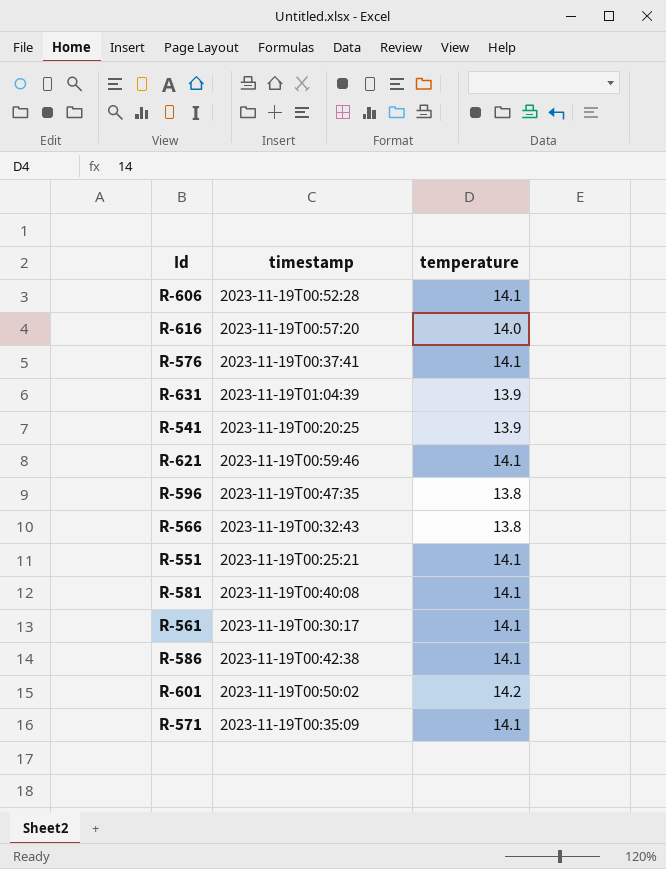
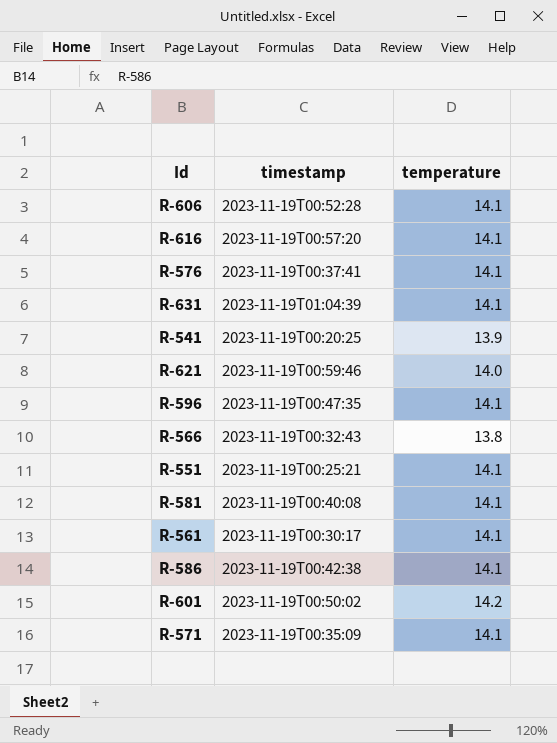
R-616 | temperature: 14.0 -> 14.1
R-631 | temperature: 13.9 -> 14.1
R-621 | temperature: 14.1 -> 14.0
R-596 | temperature: 13.8 -> 14.1

